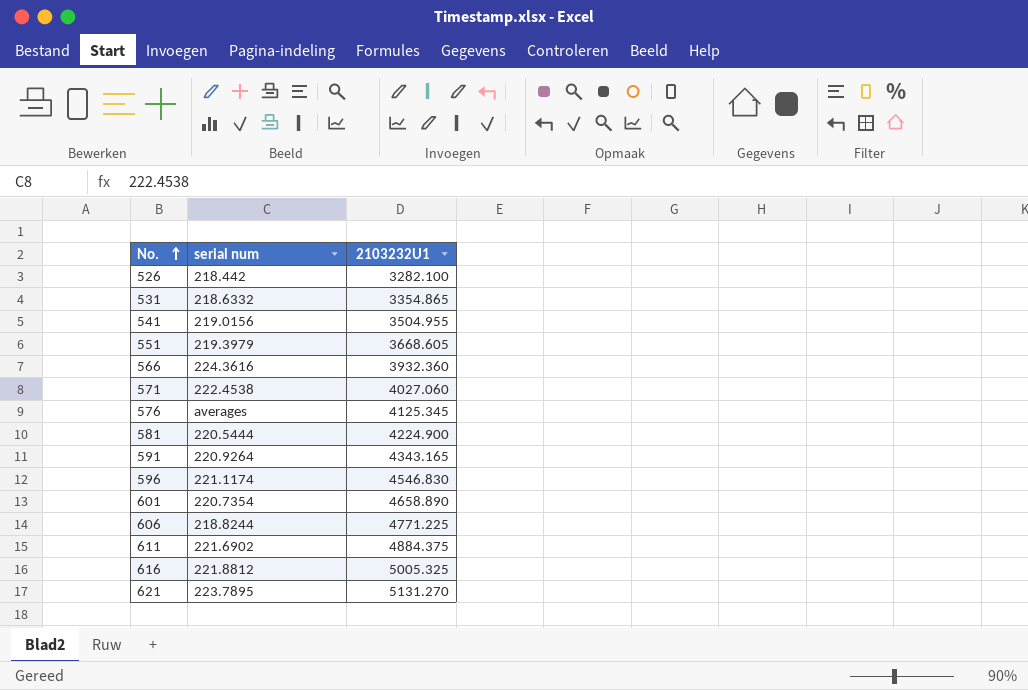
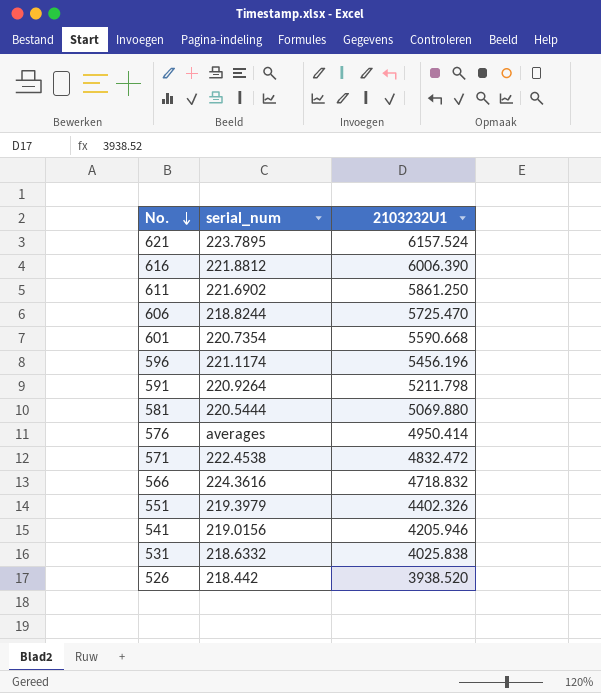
row order: No. ascending -> No. descending
column name: serial num -> serial_num
621 | 2103232U1: 5131.270 -> 6157.524
616 | 2103232U1: 5005.325 -> 6006.390
611 | 2103232U1: 4884.375 -> 5861.250
606 | 2103232U1: 4771.225 -> 5725.470
601 | 2103232U1: 4658.890 -> 5590.668
596 | 2103232U1: 4546.830 -> 5456.196
591 | 2103232U1: 4343.165 -> 5211.798
581 | 2103232U1: 4224.900 -> 5069.880
576 | 2103232U1: 4125.345 -> 4950.414
571 | 2103232U1: 4027.060 -> 4832.472
566 | 2103232U1: 3932.360 -> 4718.832
551 | 2103232U1: 3668.605 -> 4402.326
541 | 2103232U1: 3504.955 -> 4205.946
531 | 2103232U1: 3354.865 -> 4025.838
526 | 2103232U1: 3282.100 -> 3938.520

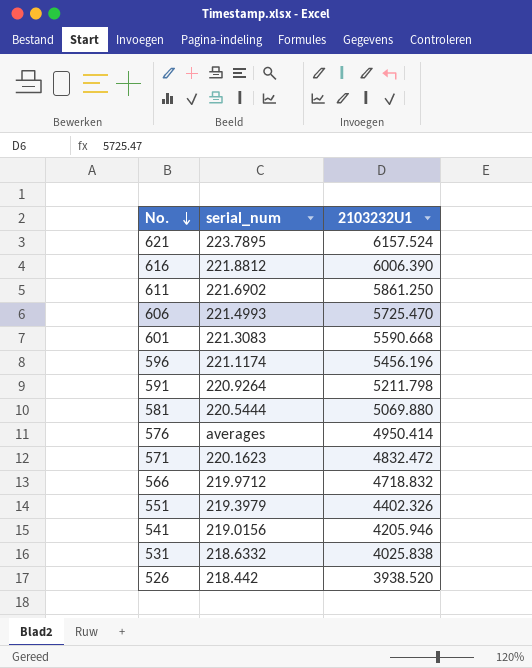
606 | serial_num: 218.8244 -> 221.4993
601 | serial_num: 220.7354 -> 221.3083
571 | serial_num: 222.4538 -> 220.1623
566 | serial_num: 224.3616 -> 219.9712

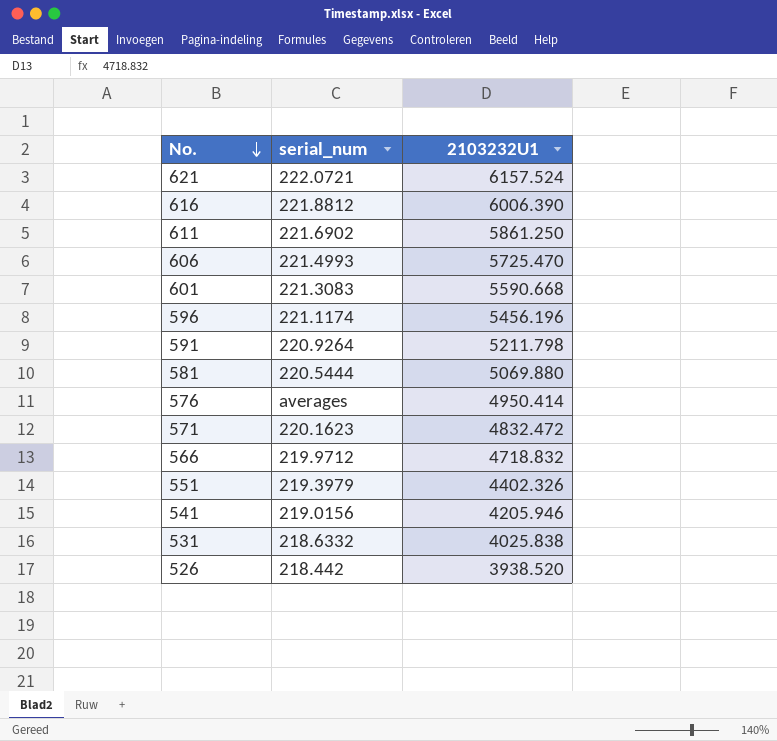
621 | serial_num: 223.7895 -> 222.0721

